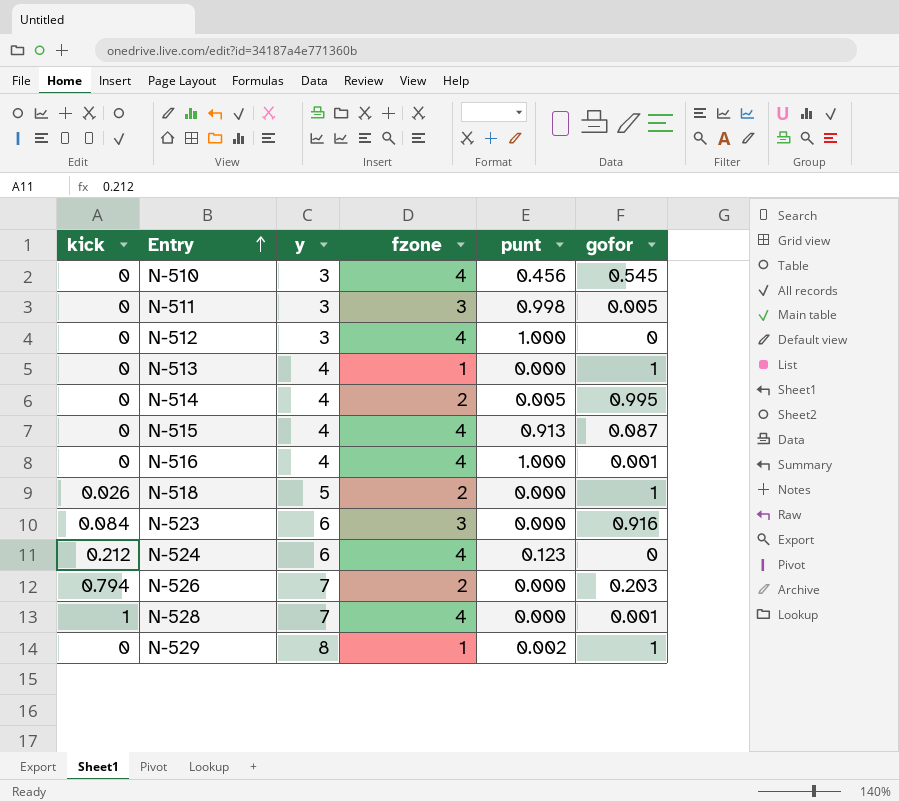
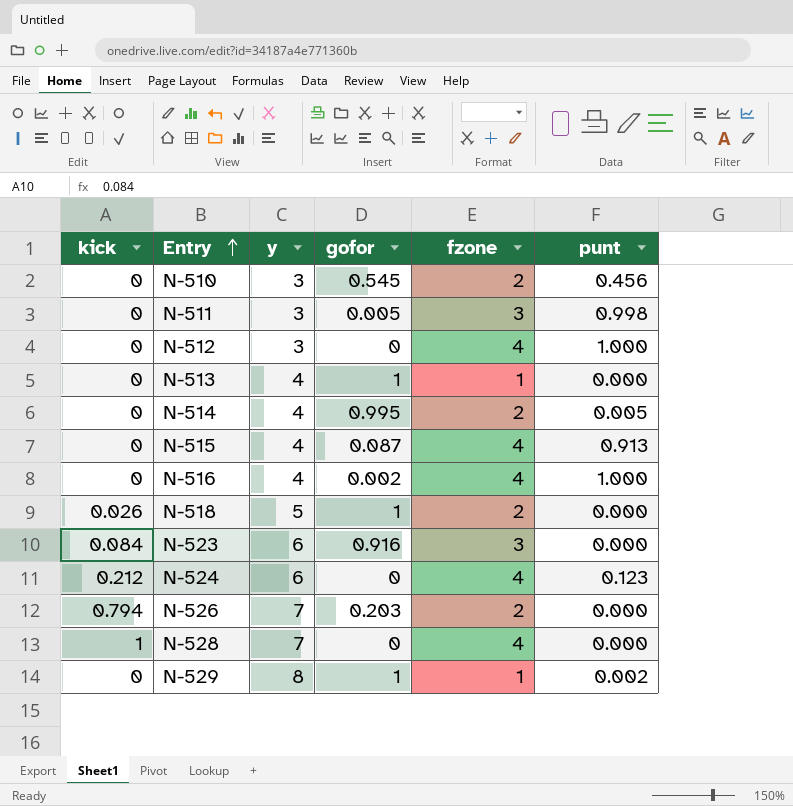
column gofor | position: 6 -> 4
N-510 | fzone: 4 -> 2
N-516 | gofor: 0.001 -> 0.002
N-528 | gofor: 0.001 -> 0

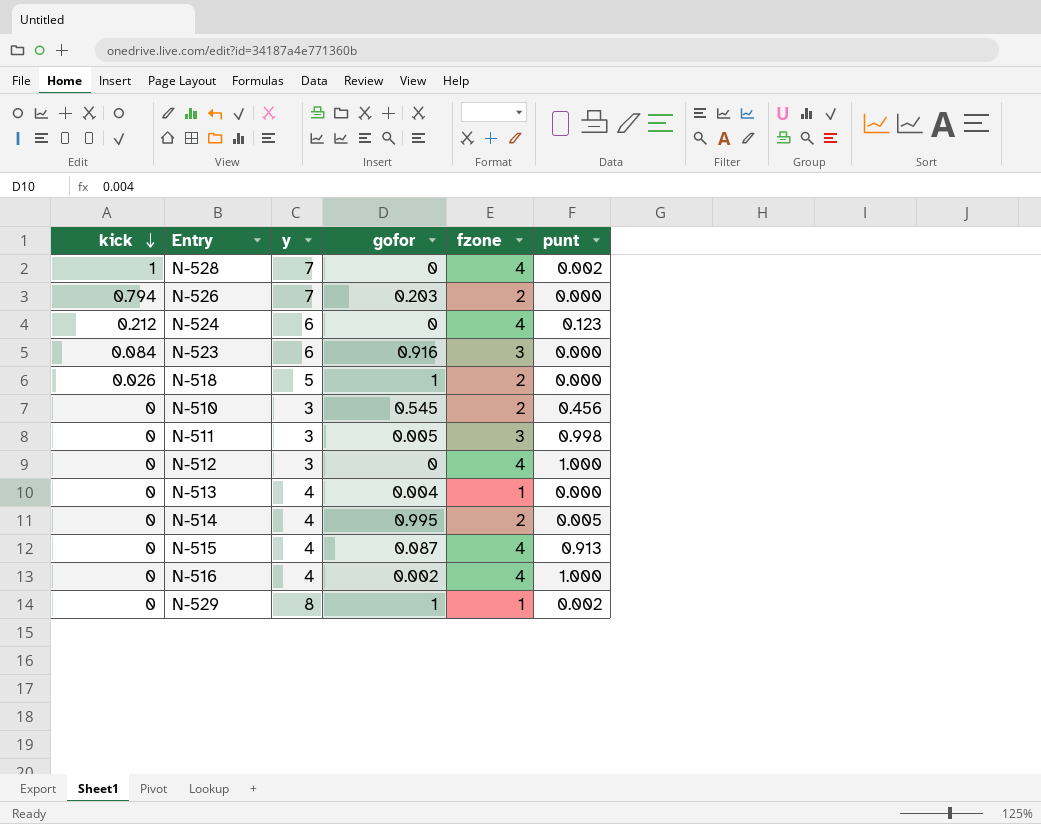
row order: Entry ascending -> kick descending
N-528 | punt: 0.000 -> 0.002
N-513 | gofor: 1 -> 0.004

